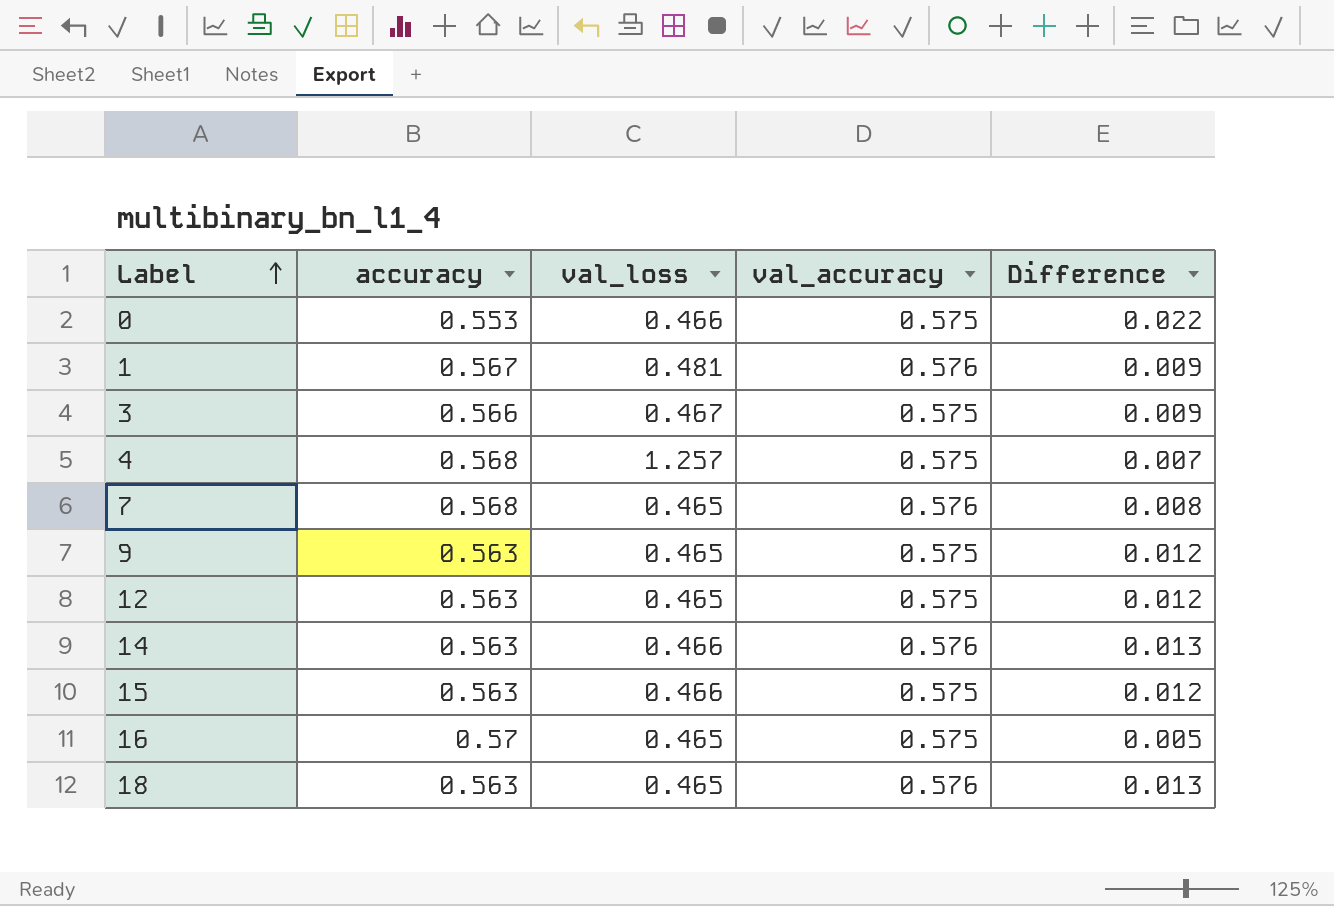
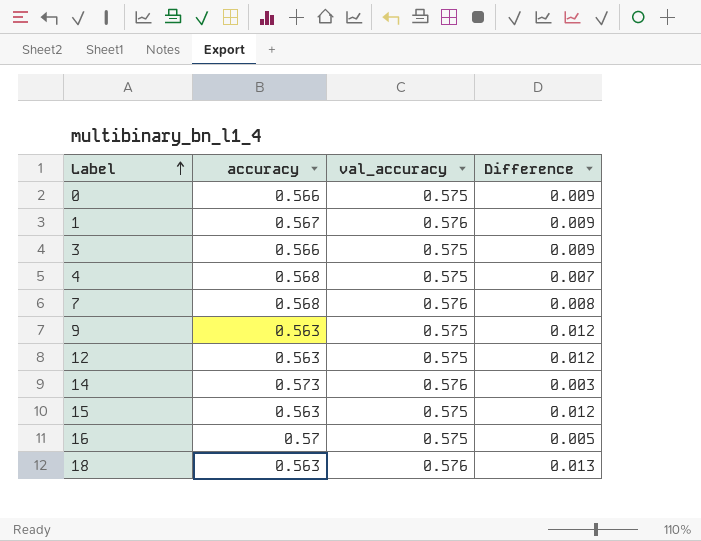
column val_loss | position: 3 -> none
0 | accuracy: 0.553 -> 0.566
0 | Difference: 0.022 -> 0.009
14 | accuracy: 0.563 -> 0.573
14 | Difference: 0.013 -> 0.003

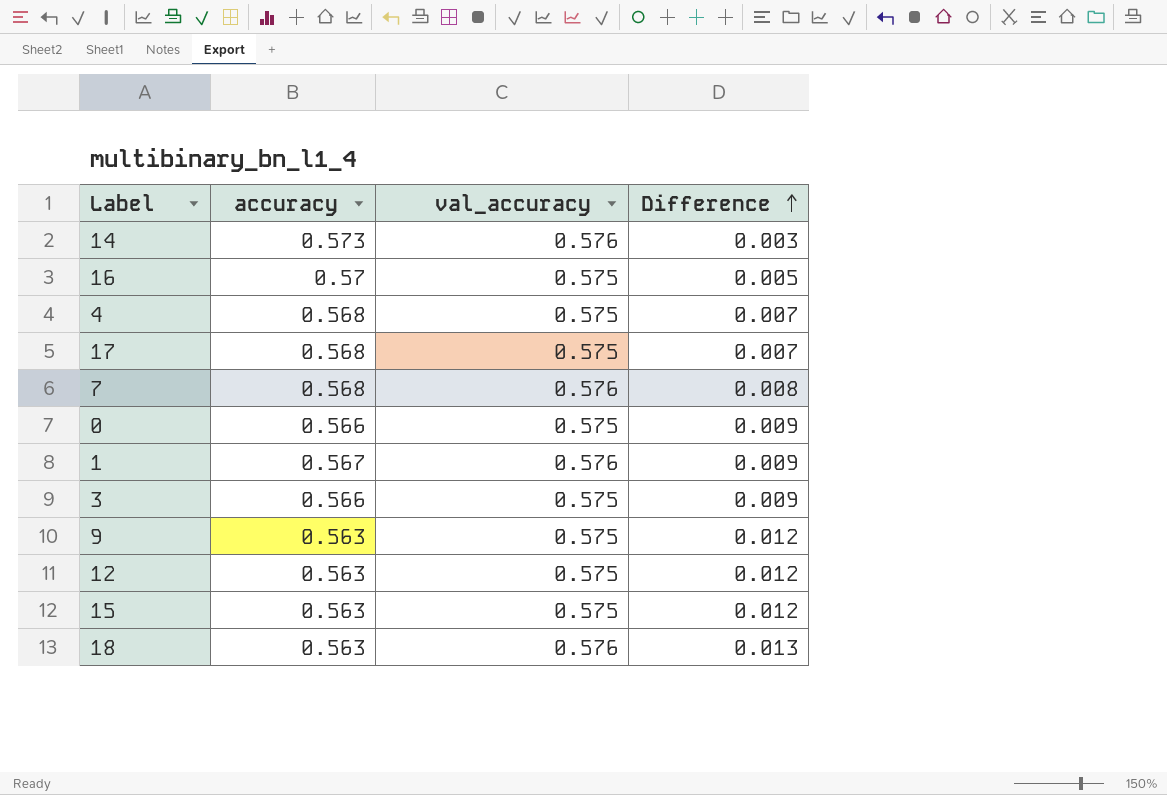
row order: Label ascending -> Difference ascending
row 17: none -> 0.568 | 0.575 | 0.007

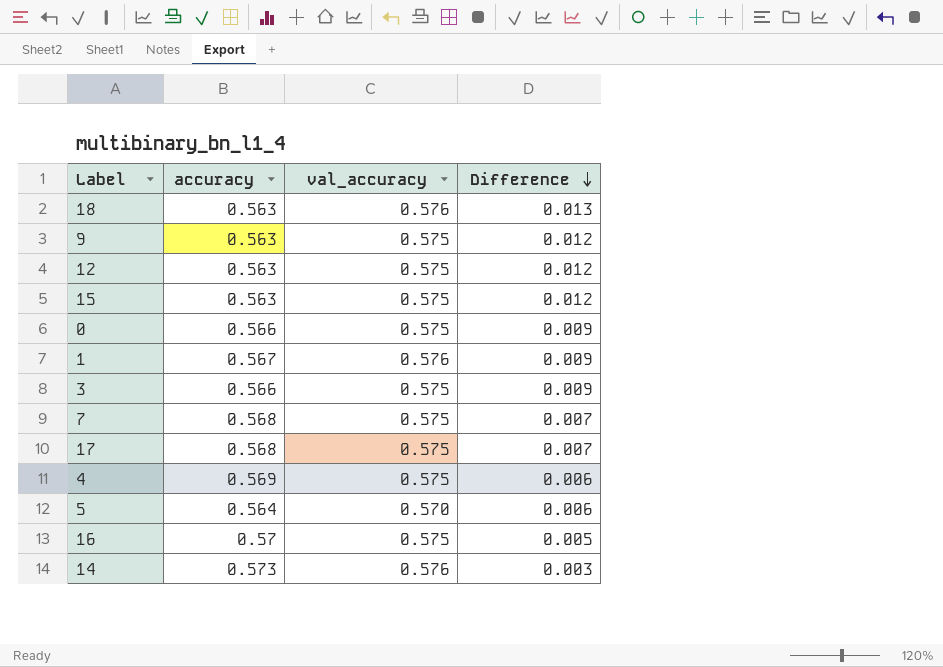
row order: Difference ascending -> Difference descending
7 | val_accuracy: 0.576 -> 0.575
7 | Difference: 0.008 -> 0.007
4 | accuracy: 0.568 -> 0.569
4 | Difference: 0.007 -> 0.006
row 5: none -> 0.564 | 0.570 | 0.006

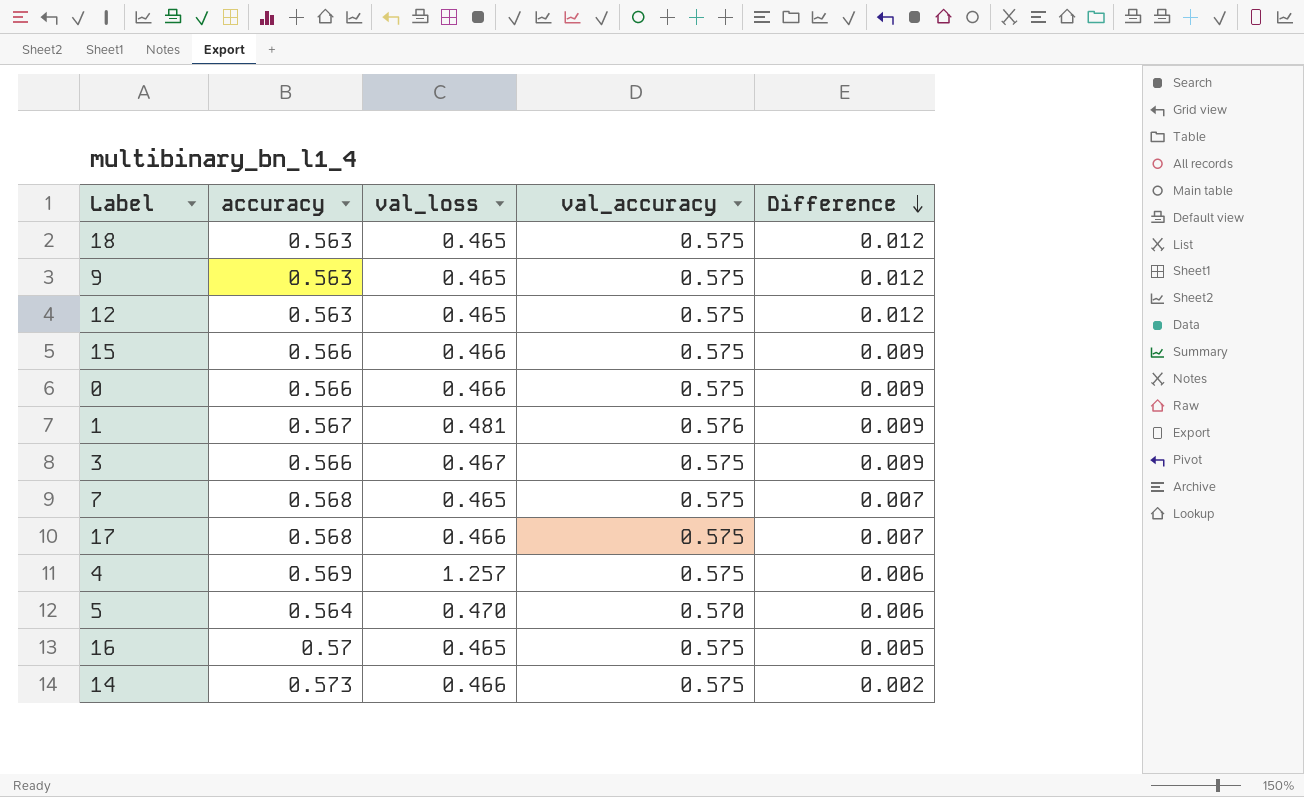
column val_loss | position: none -> 3
18 | val_accuracy: 0.576 -> 0.575
18 | Difference: 0.013 -> 0.012
15 | accuracy: 0.563 -> 0.566
15 | Difference: 0.012 -> 0.009
14 | val_accuracy: 0.576 -> 0.575
14 | Difference: 0.003 -> 0.002

